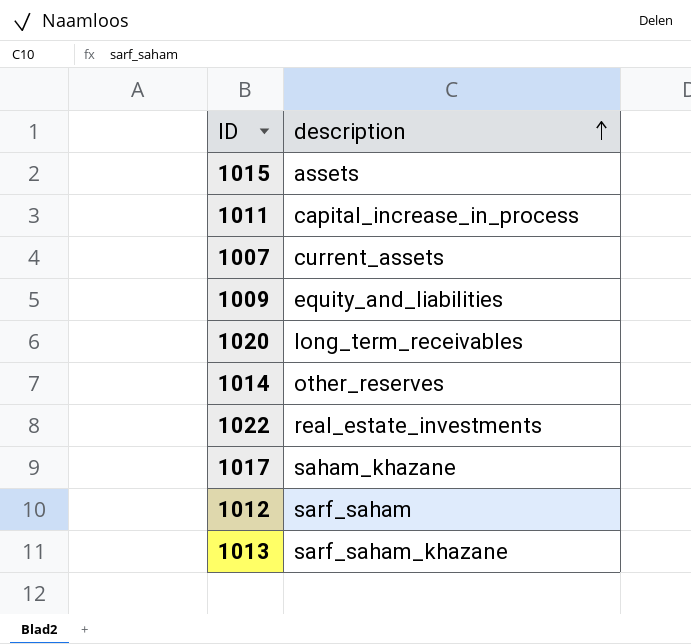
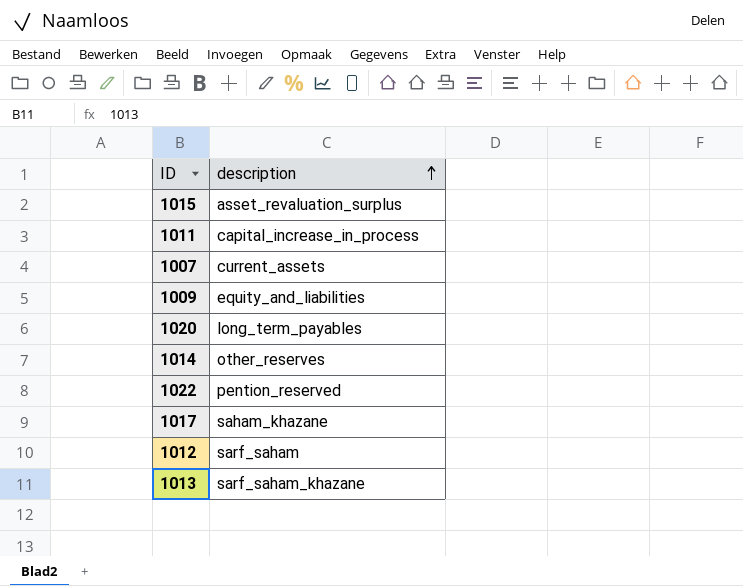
1015 | description: assets -> asset_revaluation_surplus
1020 | description: long_term_receivables -> long_term_payables
1022 | description: real_estate_investments -> pention_reserved

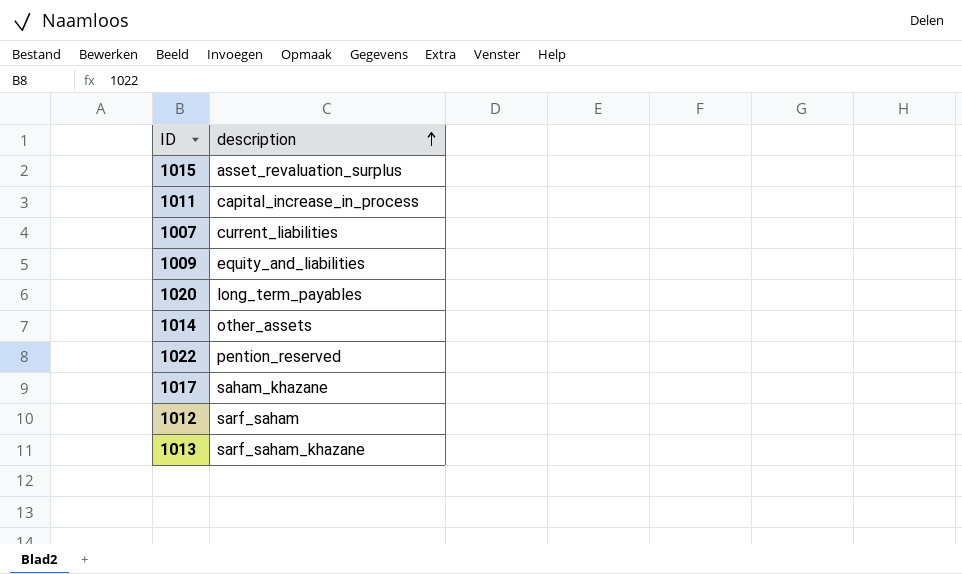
1007 | description: current_assets -> current_liabilities
1014 | description: other_reserves -> other_assets

